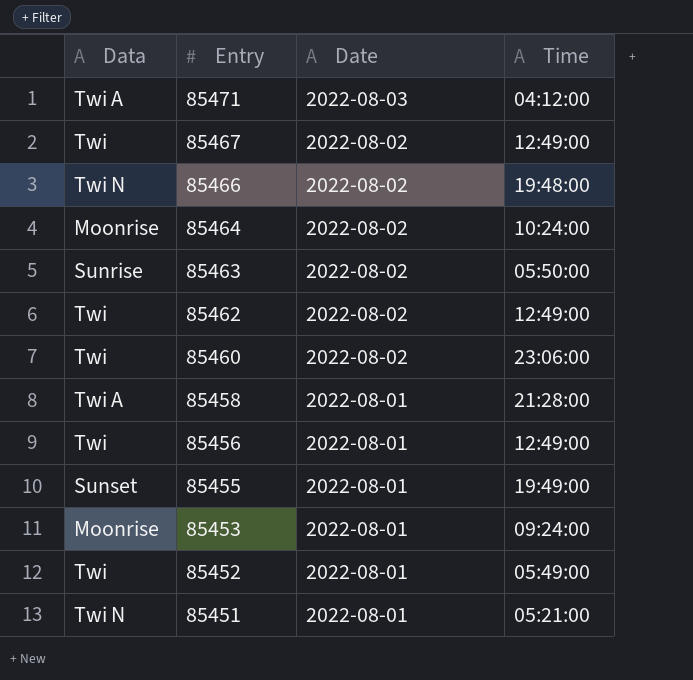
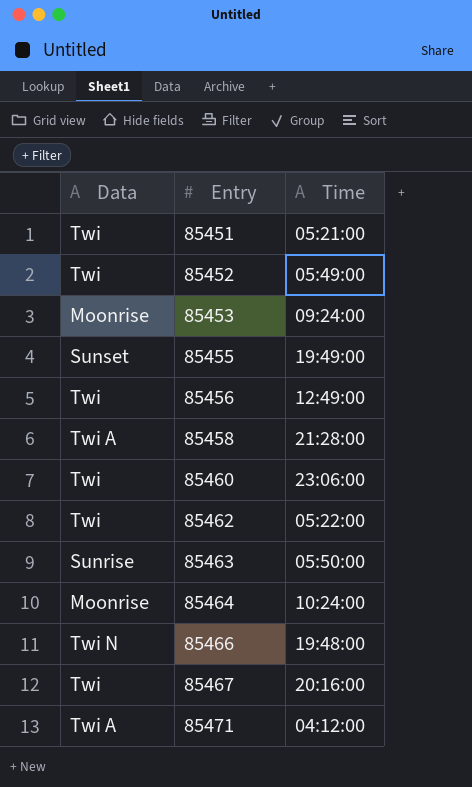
row order: Entry descending -> Entry ascending
column Date | position: 3 -> none
85451 | Data: Twi N -> Twi
85462 | Time: 12:49:00 -> 05:22:00
85467 | Time: 12:49:00 -> 20:16:00

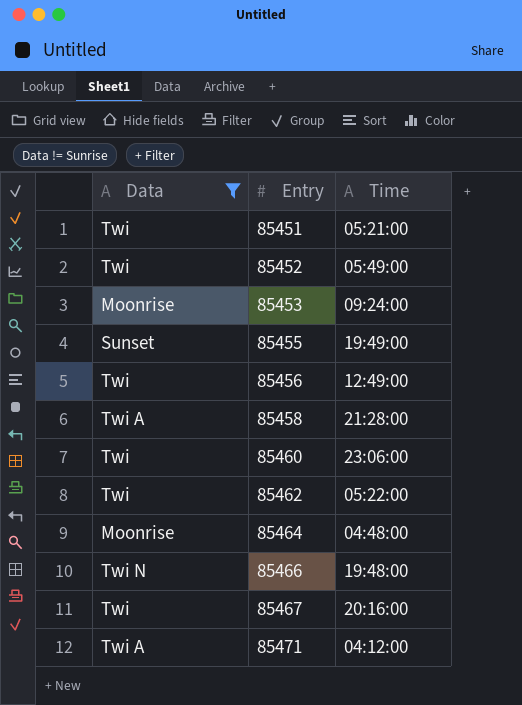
filter: none -> Data != Sunrise
85464 | Time: 10:24:00 -> 04:48:00

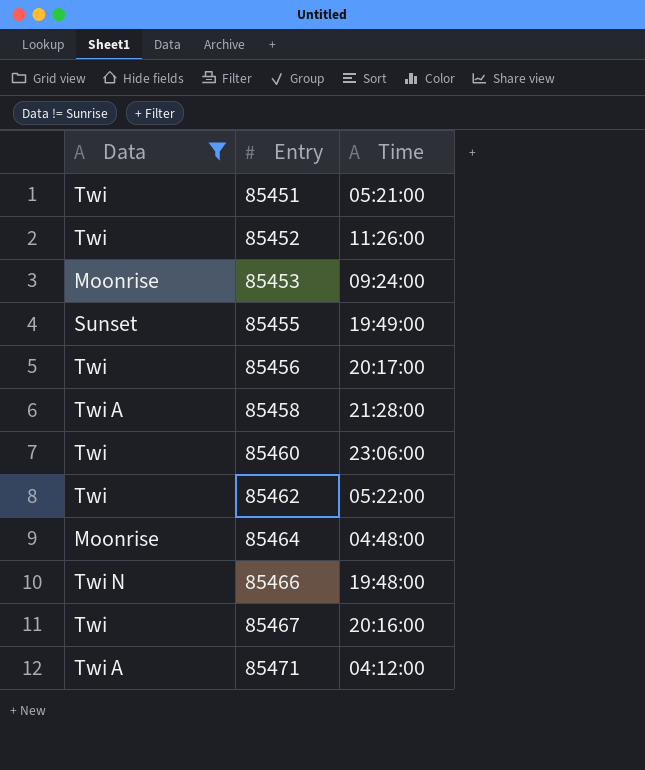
85452 | Time: 05:49:00 -> 11:26:00
85456 | Time: 12:49:00 -> 20:17:00

